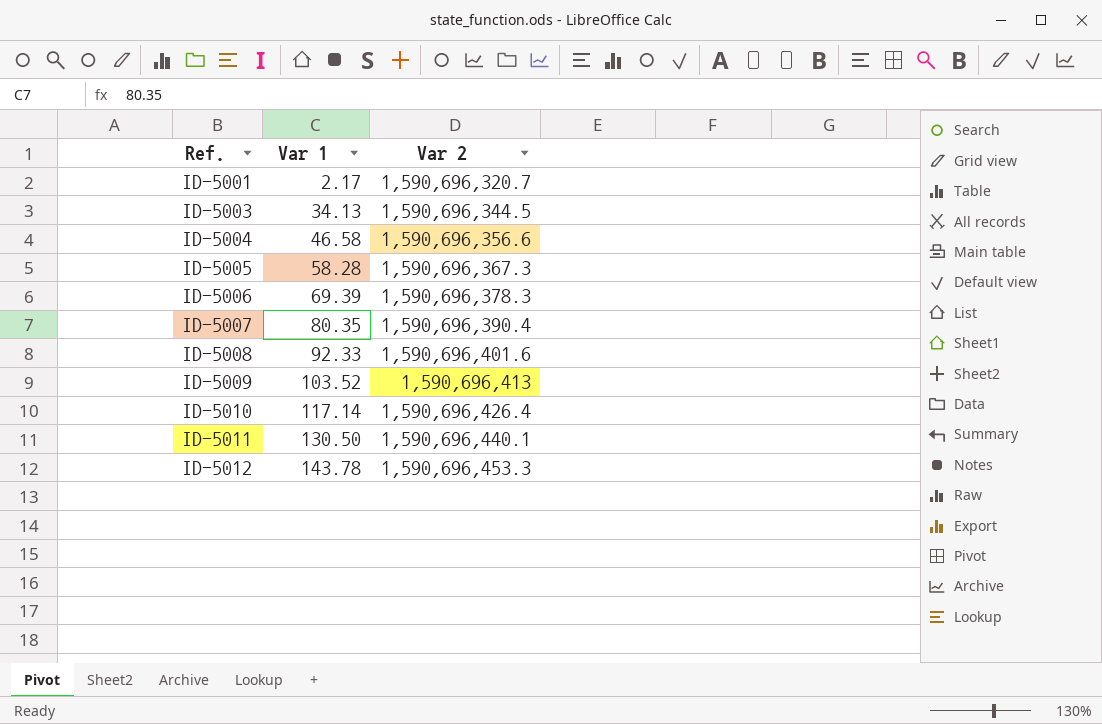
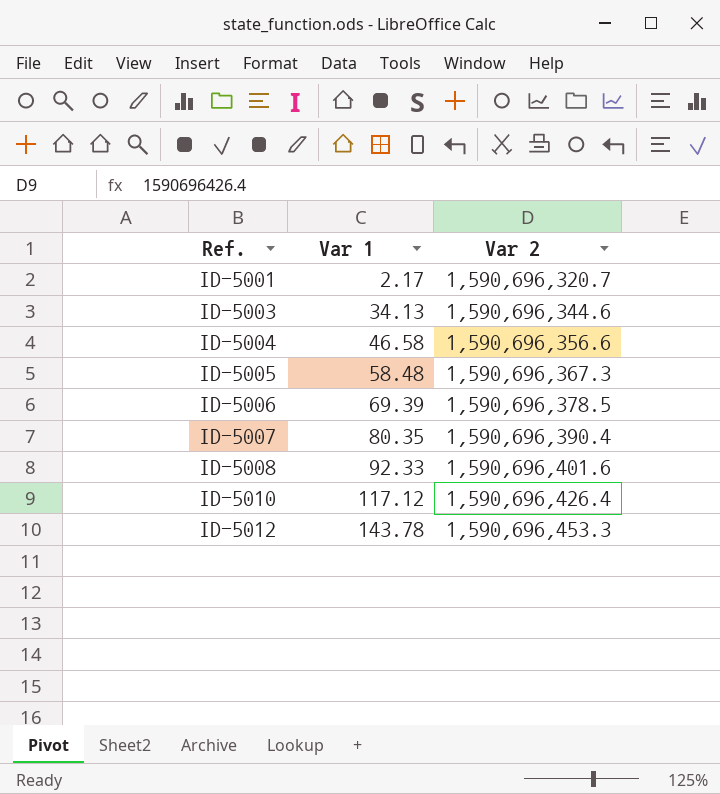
row ID-5009: 103.52 | 1,590,696,413 -> none
row ID-5011: 130.50 | 1,590,696,440.1 -> none
ID-5003 | Var 2: 1,590,696,344.5 -> 1,590,696,344.6
ID-5005 | Var 1: 58.28 -> 58.48
ID-5006 | Var 2: 1,590,696,378.3 -> 1,590,696,378.5
ID-5010 | Var 1: 117.14 -> 117.12

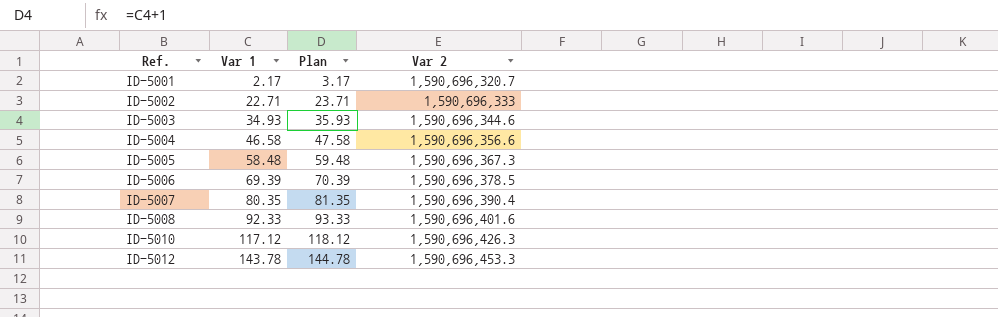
column Plan | formula: none -> [Var 1] + 1
row ID-5002: none -> 22.71 | 23.71 | 1,590,696,333
ID-5003 | Var 1: 34.13 -> 34.93
ID-5010 | Var 2: 1,590,696,426.4 -> 1,590,696,426.3

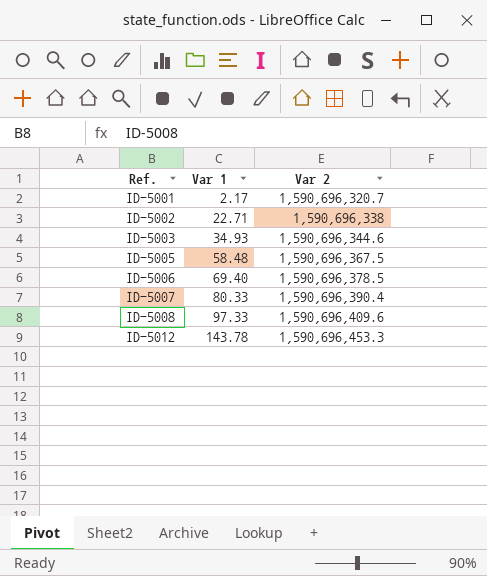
column Plan | formula: [Var 1] + 1 -> none
row ID-5004: 46.58 | 47.58 | 1,590,696,356.6 -> none
row ID-5010: 117.12 | 118.12 | 1,590,696,426.3 -> none
ID-5002 | Var 2: 1,590,696,333 -> 1,590,696,338
ID-5005 | Var 2: 1,590,696,367.3 -> 1,590,696,367.5
ID-5006 | Var 1: 69.39 -> 69.40
ID-5007 | Var 1: 80.35 -> 80.33
ID-5008 | Var 1: 92.33 -> 97.33
ID-5008 | Var 2: 1,590,696,401.6 -> 1,590,696,409.6

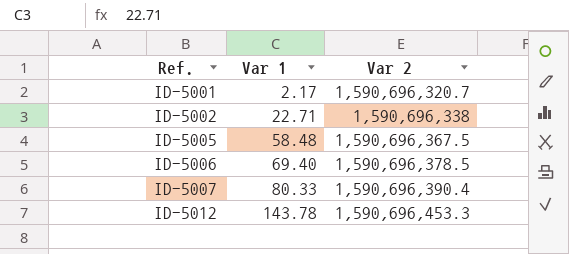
row ID-5003: 34.93 | 1,590,696,344.6 -> none
row ID-5008: 97.33 | 1,590,696,409.6 -> none

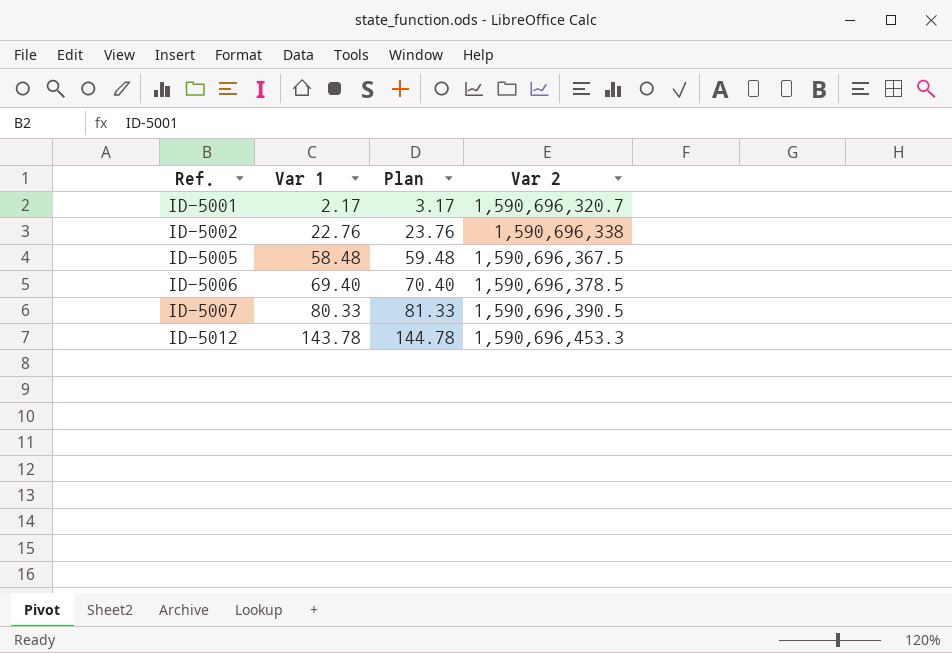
column Plan | formula: none -> [Var 1] + 1
ID-5002 | Var 1: 22.71 -> 22.76
ID-5007 | Var 2: 1,590,696,390.4 -> 1,590,696,390.5

